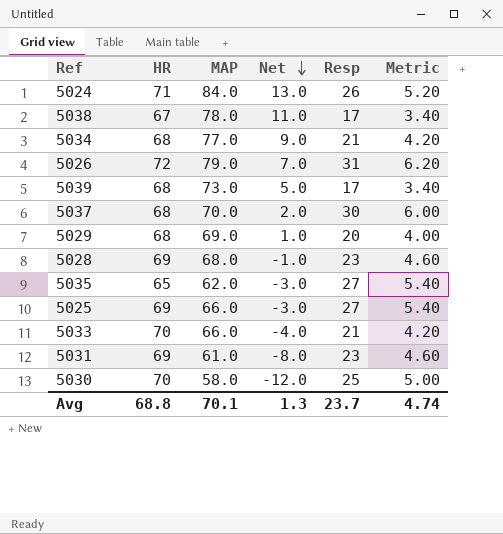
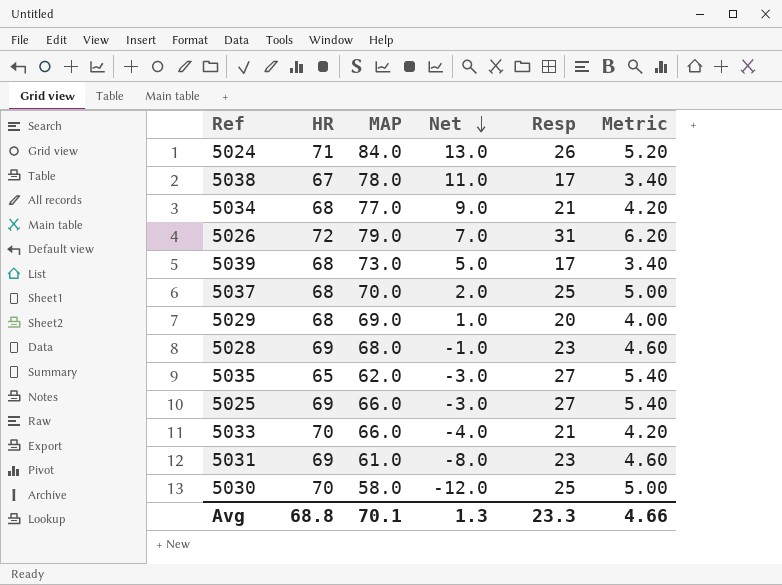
5037 | Resp: 30 -> 25
5037 | Metric: 6.00 -> 5.00
Avg | Resp: 23.7 -> 23.3
Avg | Metric: 4.74 -> 4.66

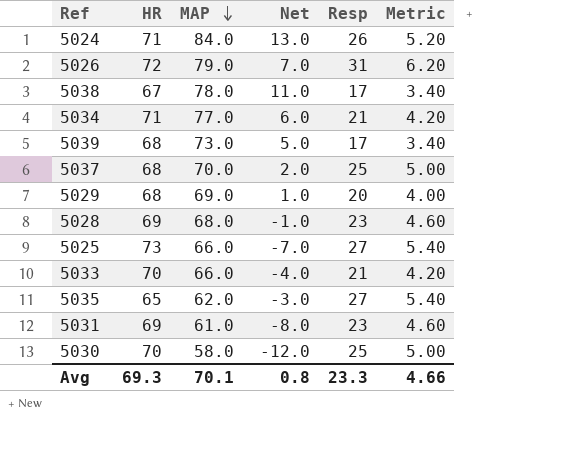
row order: Net descending -> MAP descending
5034 | HR: 68 -> 71
5034 | Net: 9.0 -> 6.0
5025 | HR: 69 -> 73
5025 | Net: -3.0 -> -7.0
Avg | HR: 68.8 -> 69.3
Avg | Net: 1.3 -> 0.8

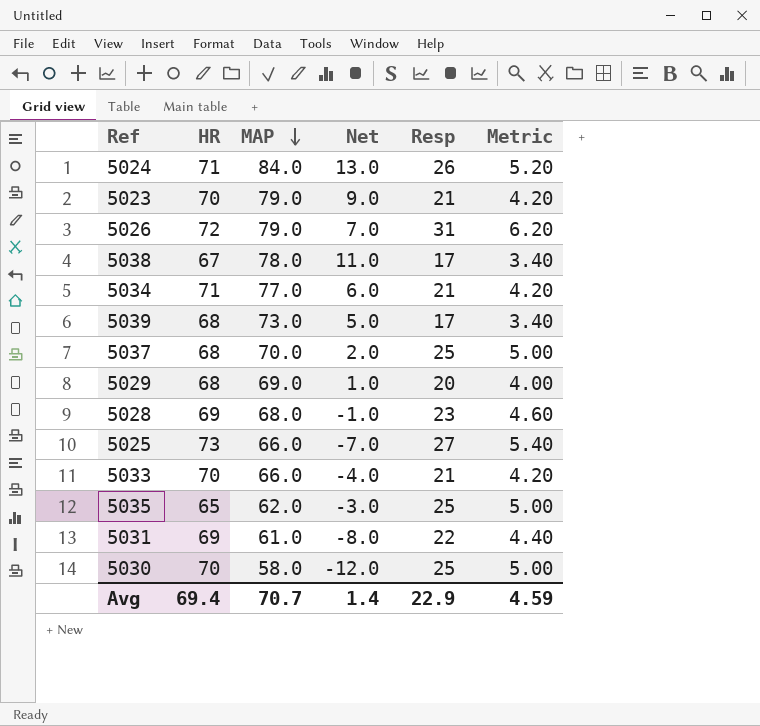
row 5023: none -> 70 | 79.0 | 9.0 | 21 | 4.20
5035 | Resp: 27 -> 25
5035 | Metric: 5.40 -> 5.00
5031 | Resp: 23 -> 22
5031 | Metric: 4.60 -> 4.40
Avg | HR: 69.3 -> 69.4
Avg | MAP: 70.1 -> 70.7
Avg | Net: 0.8 -> 1.4
Avg | Resp: 23.3 -> 22.9
Avg | Metric: 4.66 -> 4.59

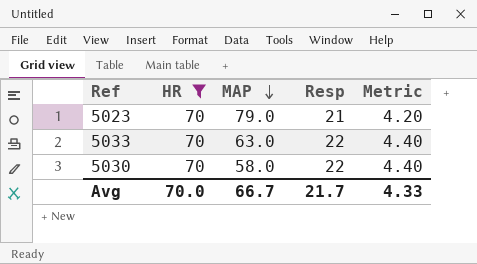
filter: none -> HR = 70
column Net | formula: [MAP] - [HR] -> none
5033 | MAP: 66.0 -> 63.0
5033 | Resp: 21 -> 22
5033 | Metric: 4.20 -> 4.40
5030 | Resp: 25 -> 22
5030 | Metric: 5.00 -> 4.40
Avg | HR: 69.4 -> 70.0
Avg | MAP: 70.7 -> 66.7
Avg | Resp: 22.9 -> 21.7
Avg | Metric: 4.59 -> 4.33

